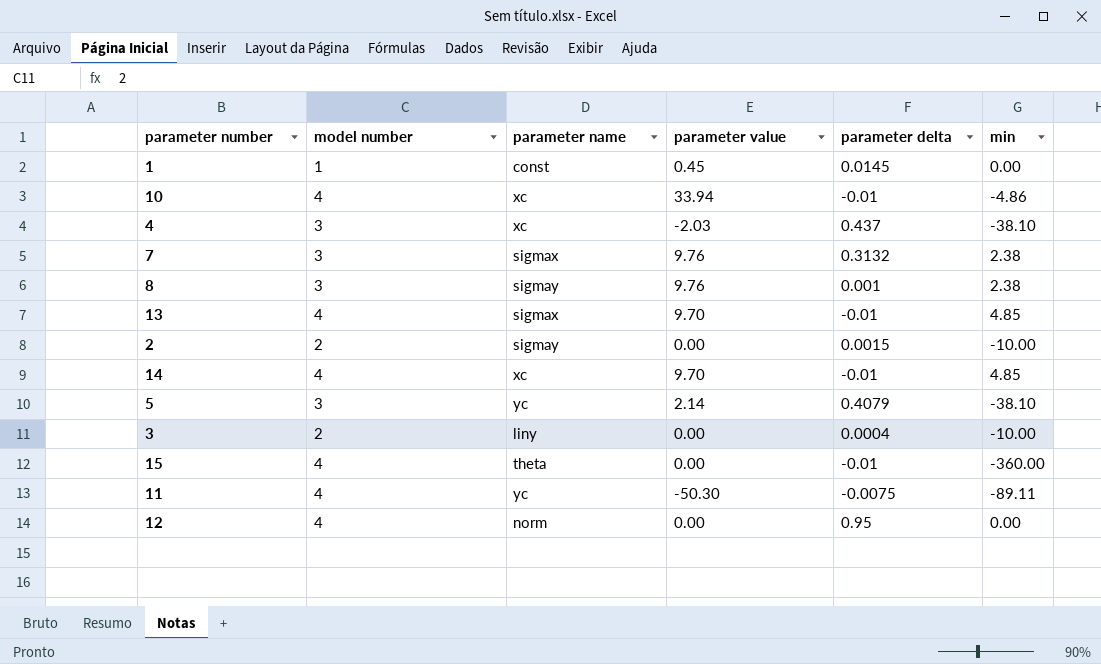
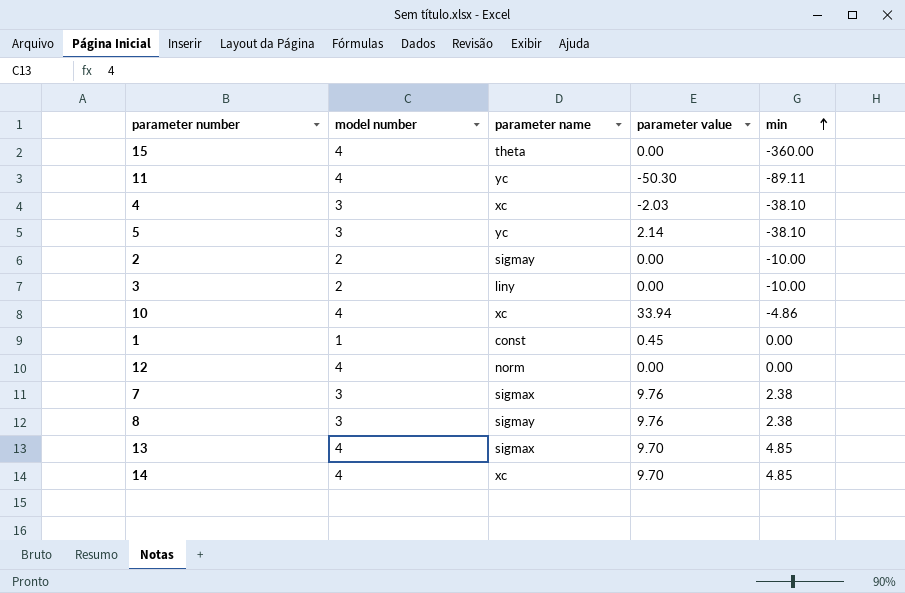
row order: none -> min ascending
column parameter delta | position: 5 -> none

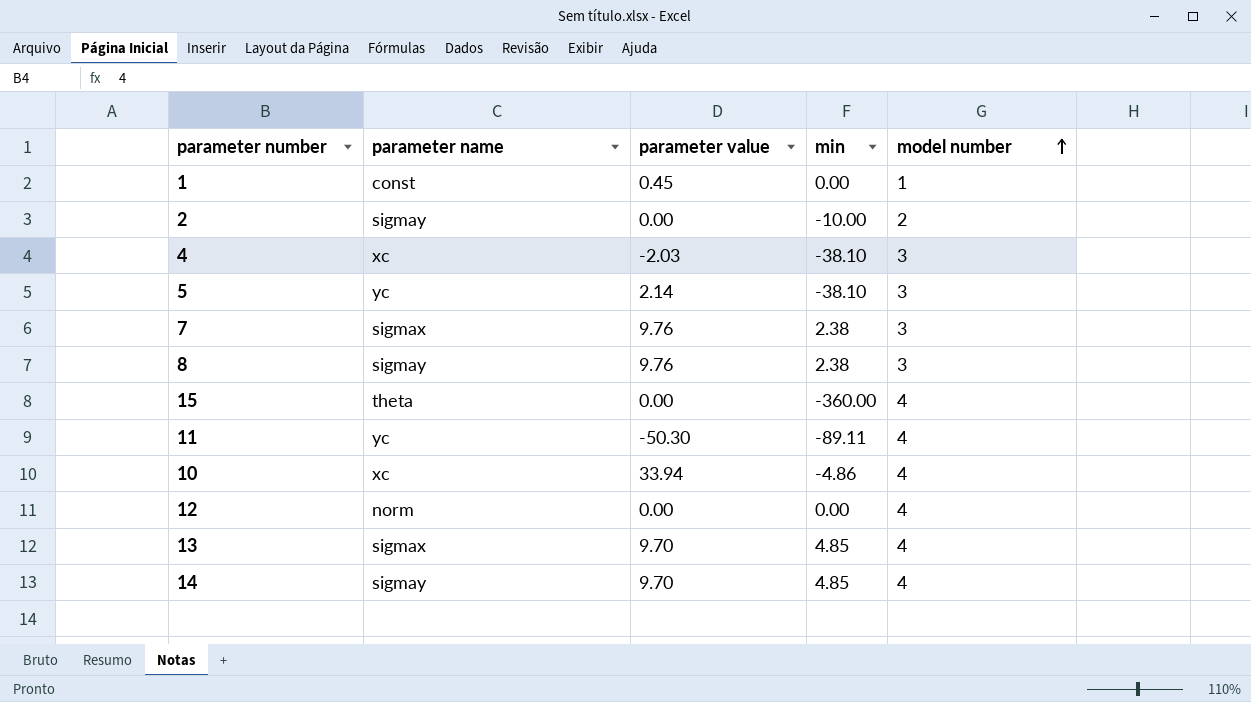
row order: min ascending -> model number ascending
column model number | position: 2 -> 5
row 3: 2 | liny | 0.00 | -10.00 -> none
14 | parameter name: xc -> sigmay

